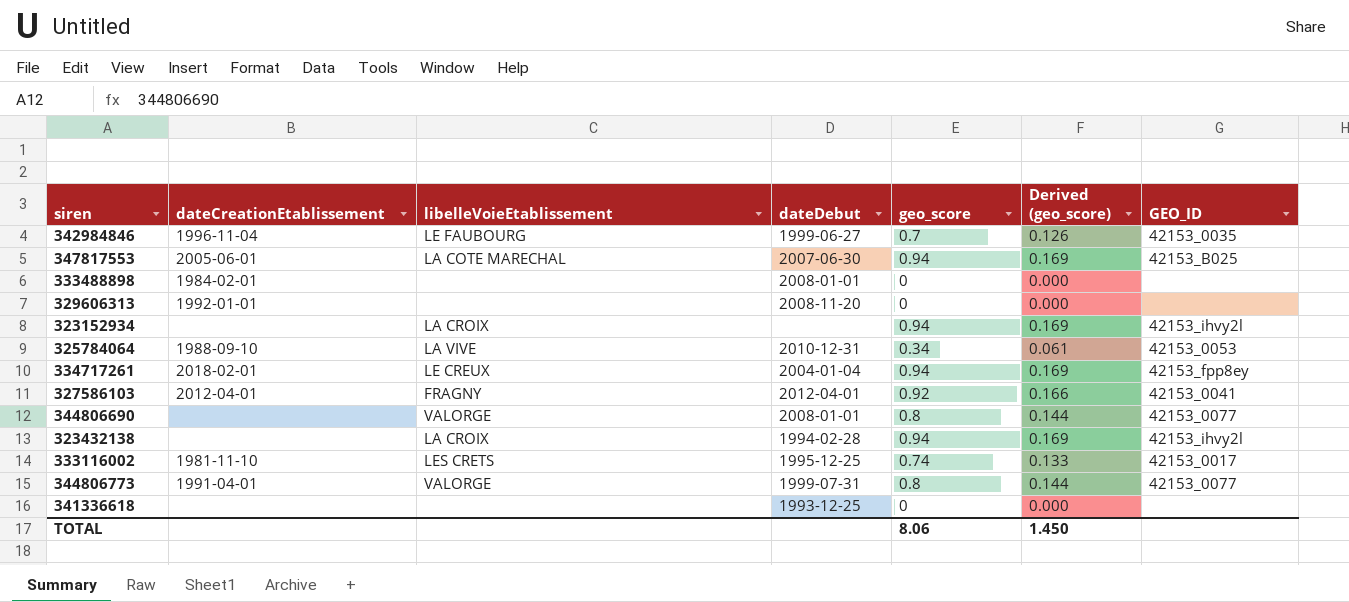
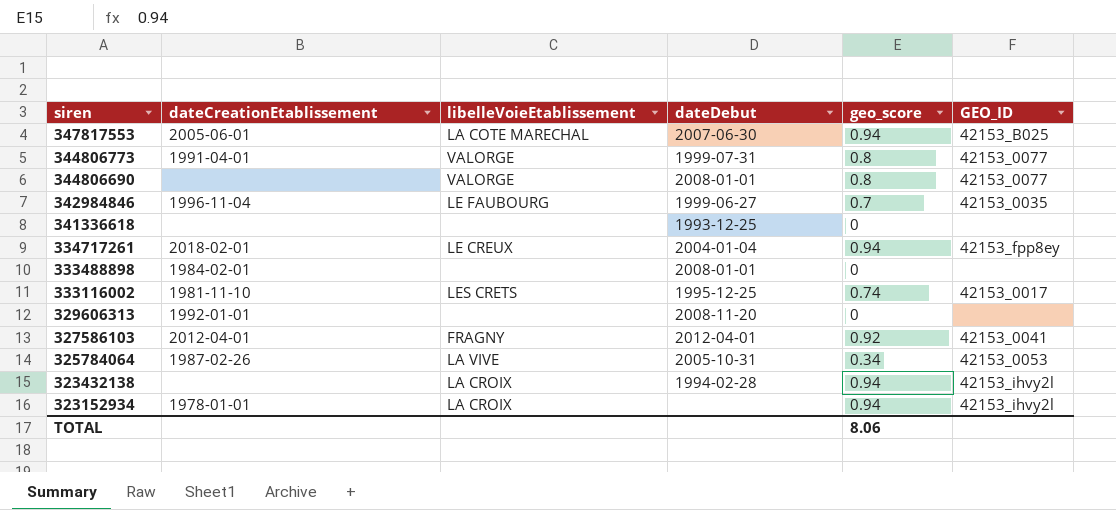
row order: none -> siren descending
column Derived (geo_score) | formula: [geo_score] * 0.18 -> none
325784064 | dateCreationEtablissement: 1988-09-10 -> 1987-02-26
325784064 | dateDebut: 2010-12-31 -> 2005-10-31
323152934 | dateCreationEtablissement: none -> 1978-01-01

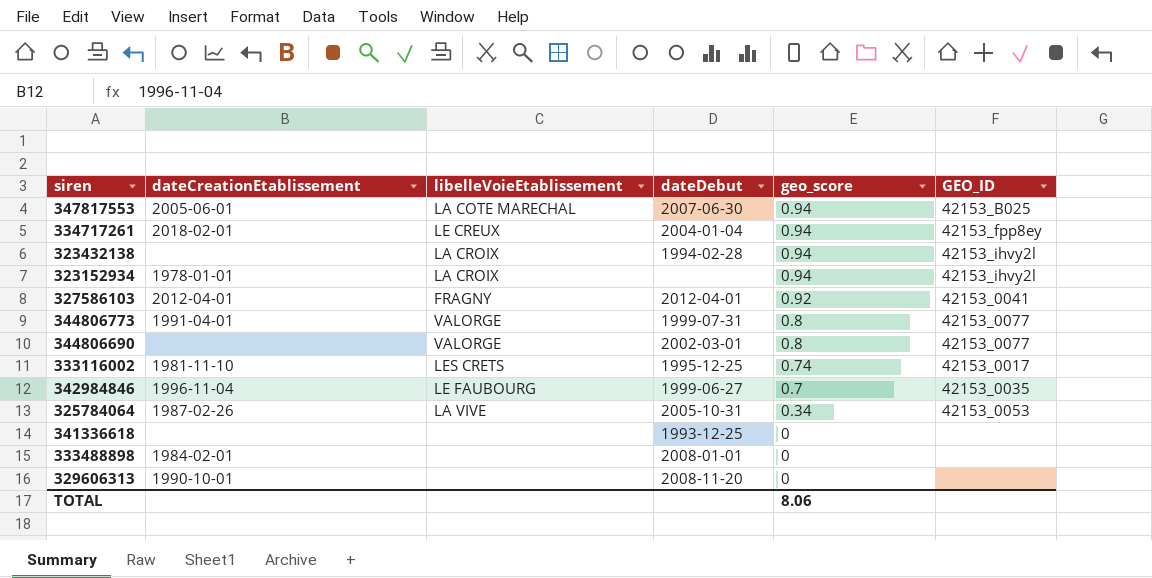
row order: siren descending -> geo_score descending
344806690 | dateDebut: 2008-01-01 -> 2002-03-01
329606313 | dateCreationEtablissement: 1992-01-01 -> 1990-10-01

